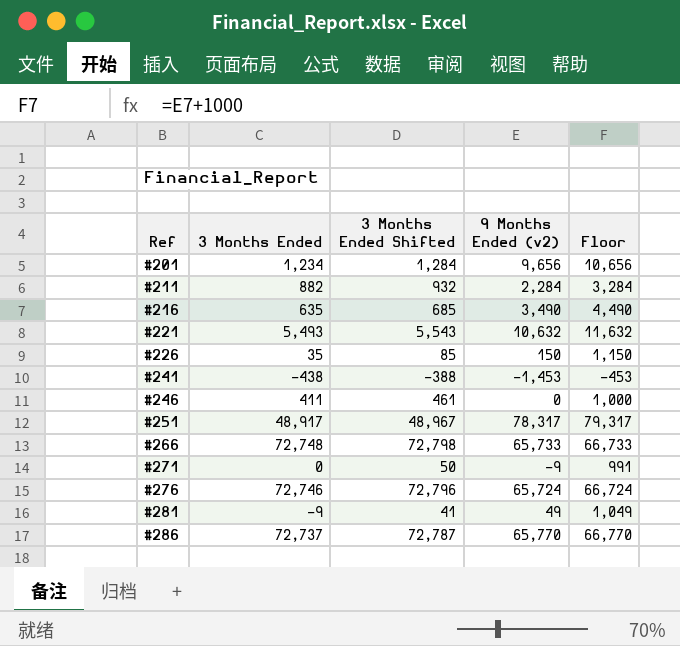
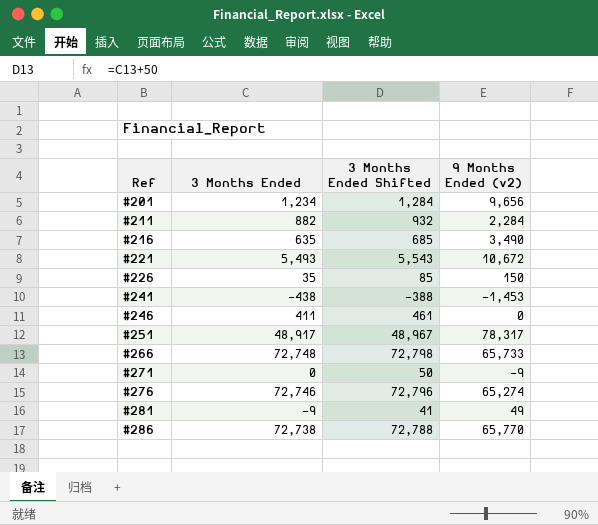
column Floor | formula: [9 Months Ended (v2)] + 1000 -> none
#221 | 9 Months Ended (v2): 10,632 -> 10,672
#276 | 9 Months Ended (v2): 65,724 -> 65,274
#286 | 3 Months Ended: 72,737 -> 72,738
#286 | 3 Months Ended Shifted: 72,787 -> 72,788

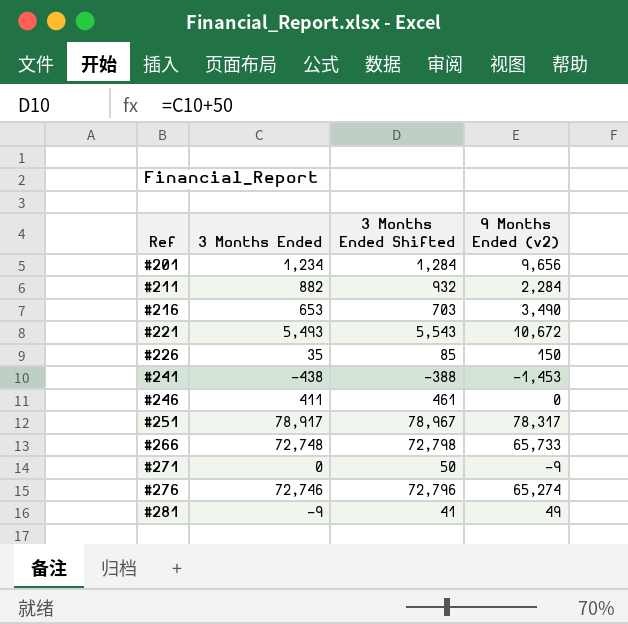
row #286: 72,738 | 72,788 | 65,770 -> none
#216 | 3 Months Ended: 635 -> 653
#216 | 3 Months Ended Shifted: 685 -> 703
#251 | 3 Months Ended: 48,917 -> 78,917
#251 | 3 Months Ended Shifted: 48,967 -> 78,967

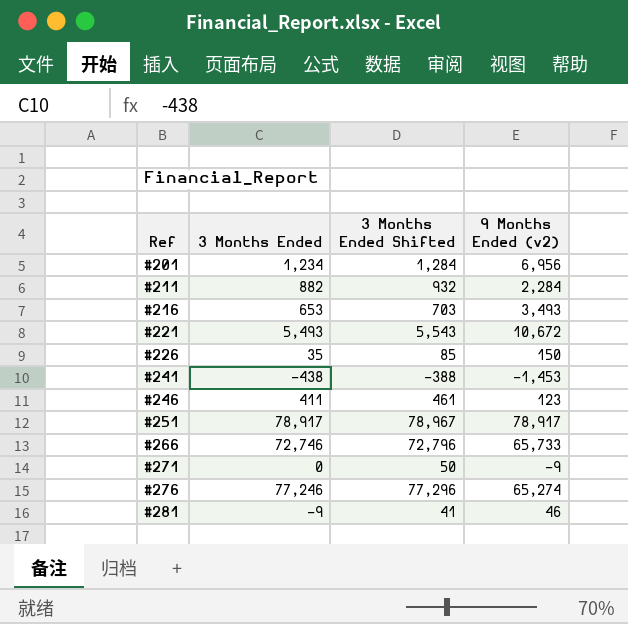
#201 | 9 Months Ended (v2): 9,656 -> 6,956
#216 | 9 Months Ended (v2): 3,490 -> 3,493
#246 | 9 Months Ended (v2): 0 -> 123
#251 | 9 Months Ended (v2): 78,317 -> 78,917
#266 | 3 Months Ended: 72,748 -> 72,746
#266 | 3 Months Ended Shifted: 72,798 -> 72,796
#276 | 3 Months Ended: 72,746 -> 77,246
#276 | 3 Months Ended Shifted: 72,796 -> 77,296
#281 | 9 Months Ended (v2): 49 -> 46

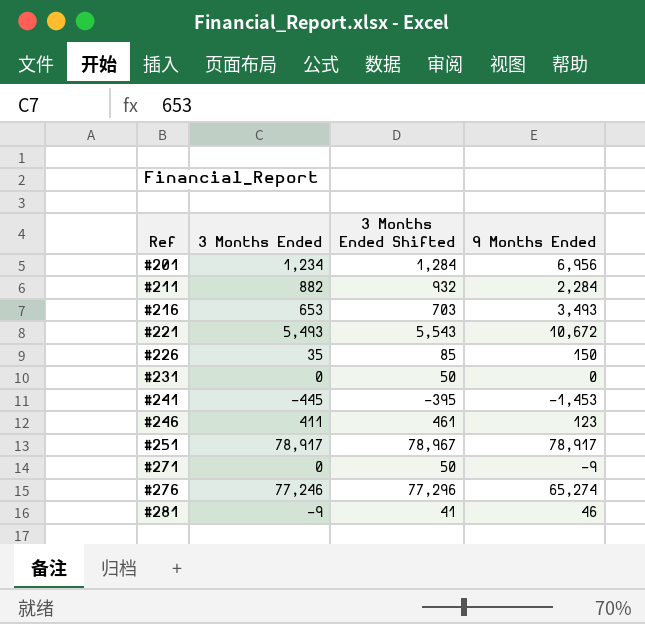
column name: 9 Months Ended (v2) -> 9 Months Ended
row #266: 72,746 | 72,796 | 65,733 -> none
row #231: none -> 0 | 50 | 0
#241 | 3 Months Ended: -438 -> -445
#241 | 3 Months Ended Shifted: -388 -> -395

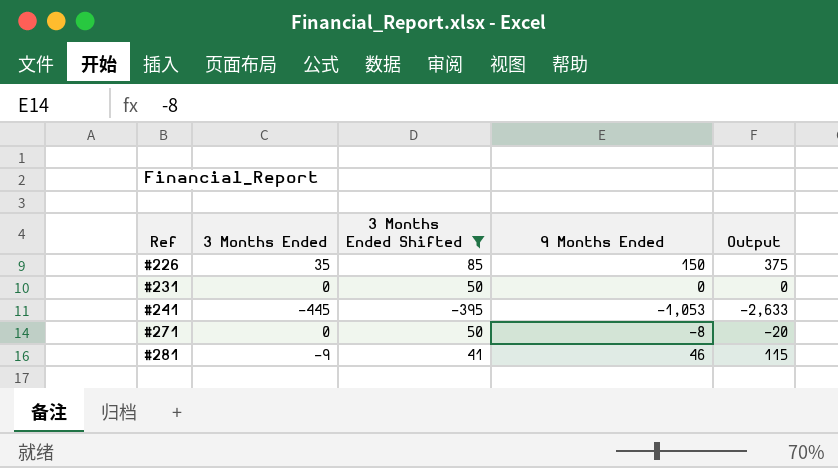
filter: none -> 3 Months Ended Shifted <= 85
column Output | formula: none -> [9 Months Ended] * 2.5
#241 | 9 Months Ended: -1,453 -> -1,053
#271 | 9 Months Ended: -9 -> -8

